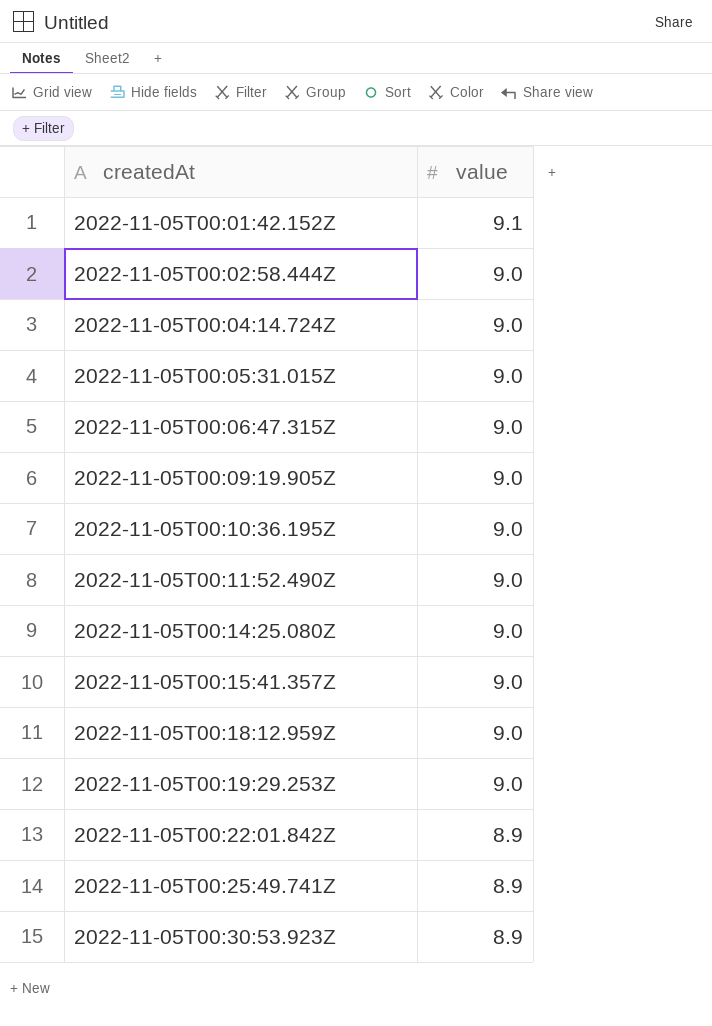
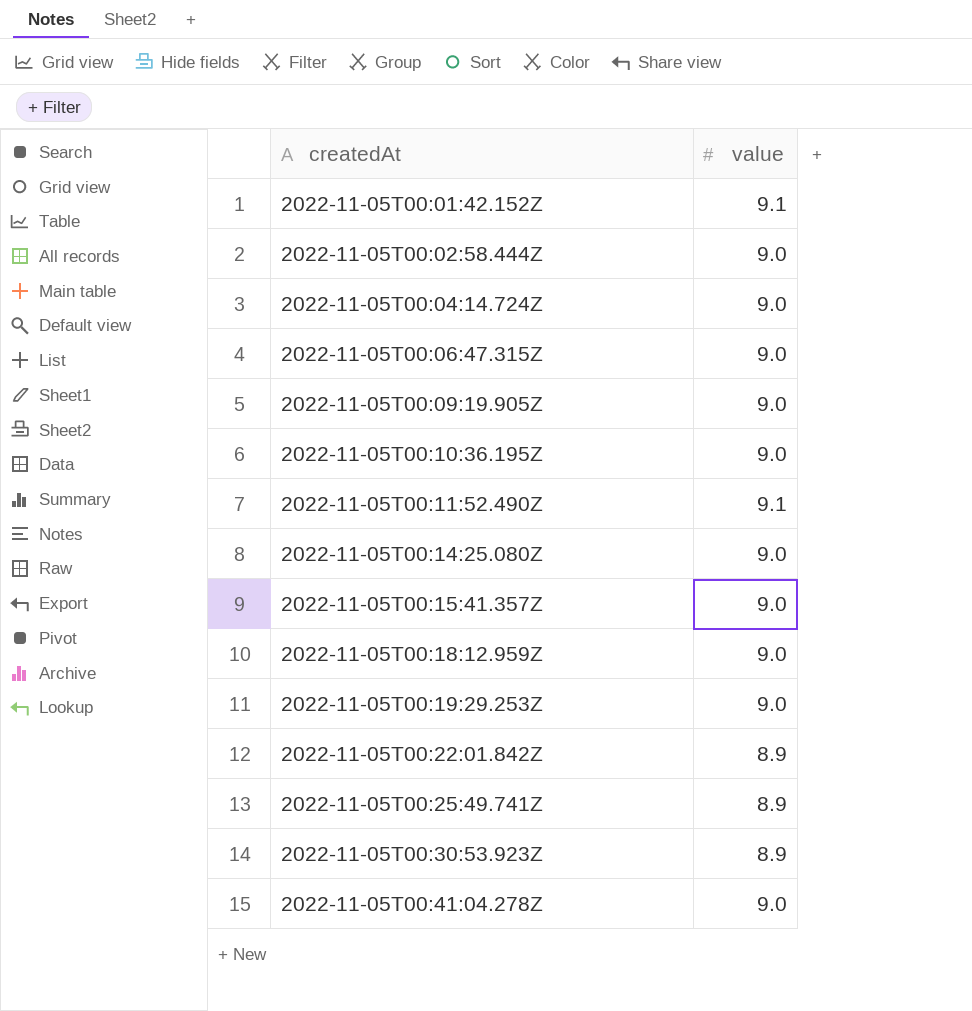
row 2022-11-05T00:05:31.015Z: 9.0 -> none
2022-11-05T00:11:52.490Z | value: 9.0 -> 9.1
row 2022-11-05T00:41:04.278Z: none -> 9.0

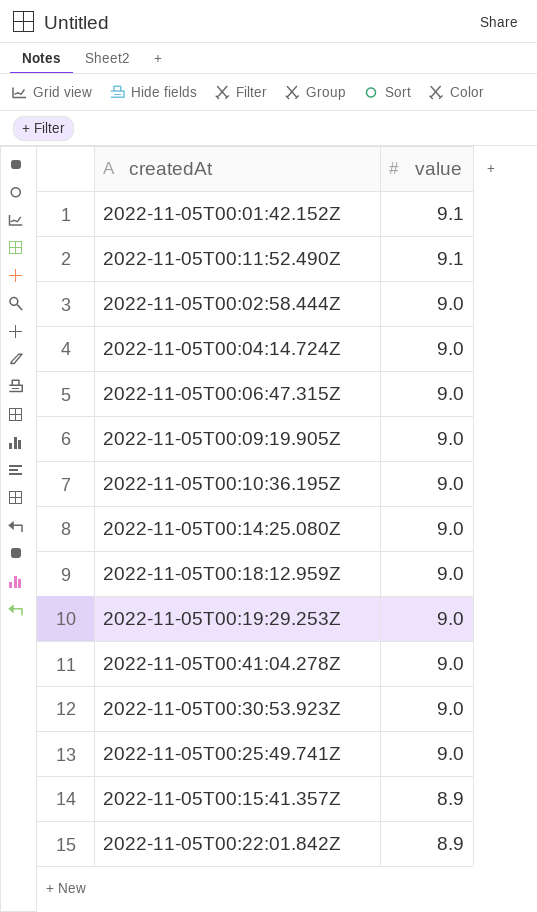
row order: createdAt ascending -> value descending
2022-11-05T00:30:53.923Z | value: 8.9 -> 9.0
2022-11-05T00:25:49.741Z | value: 8.9 -> 9.0
2022-11-05T00:15:41.357Z | value: 9.0 -> 8.9

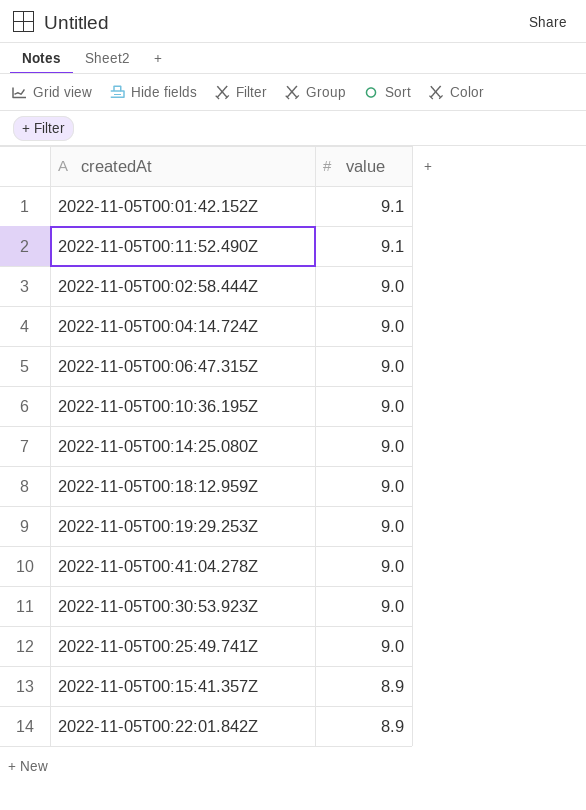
row 2022-11-05T00:09:19.905Z: 9.0 -> none

